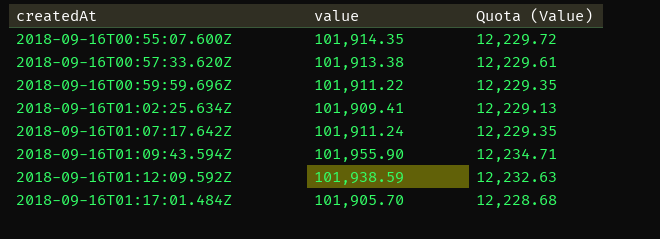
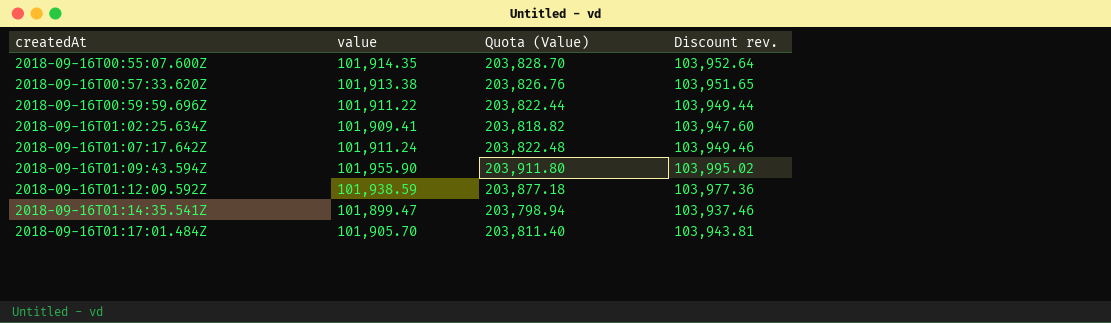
column Quota (Value) | formula: [value] * 0.12 -> [value] * 2
column Discount rev. | formula: none -> [value] * 1.02
row 2018-09-16T01:14:35.541Z: none -> 101,899.47 | 203,798.94 | 103,937.46

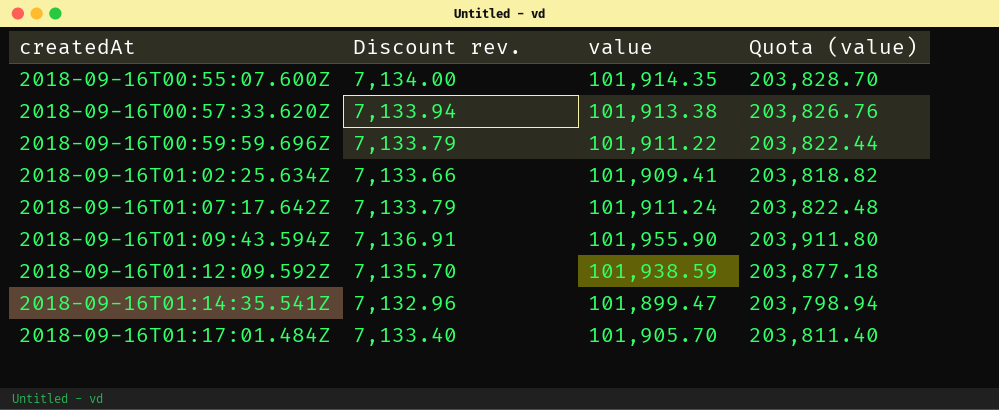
column Discount rev. | formula: [value] * 1.02 -> [value] * 0.07
column Discount rev. | position: 4 -> 2
column name: Quota (Value) -> Quota (value)

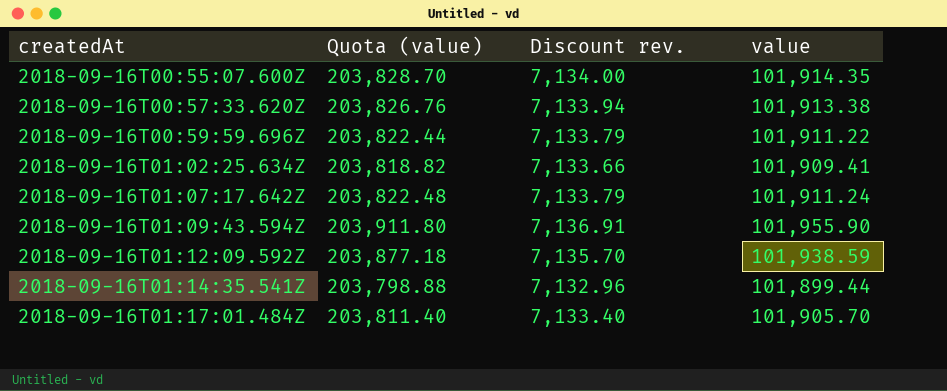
column Quota (value) | position: 4 -> 2
2018-09-16T01:14:35.541Z | Quota (value): 203,798.94 -> 203,798.88
2018-09-16T01:14:35.541Z | value: 101,899.47 -> 101,899.44

